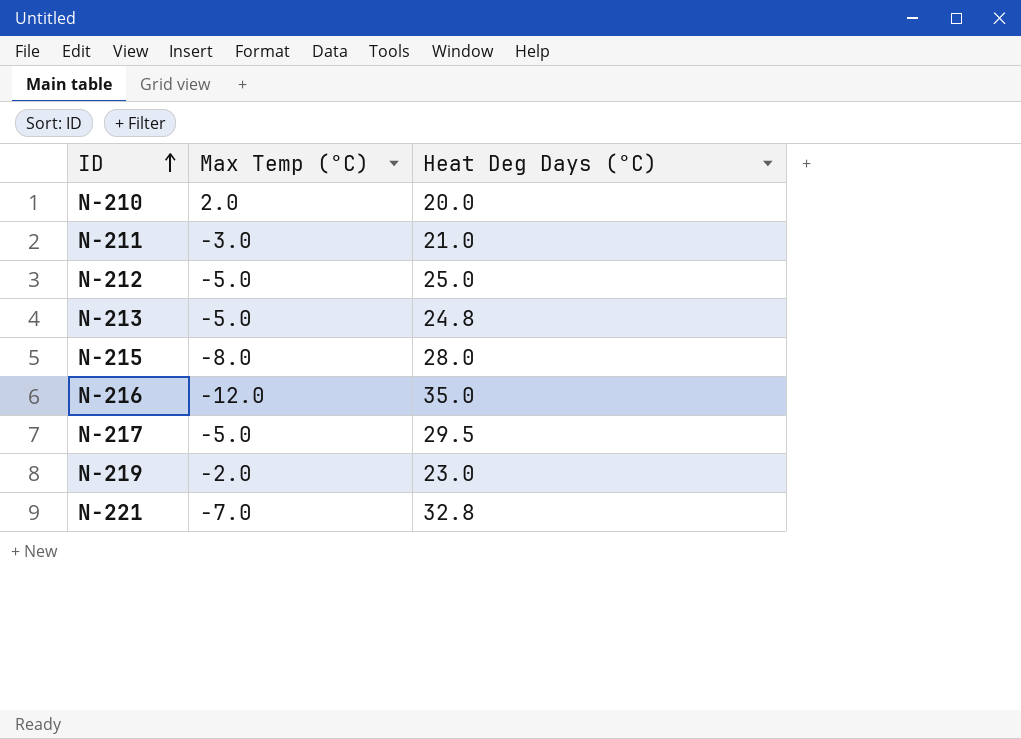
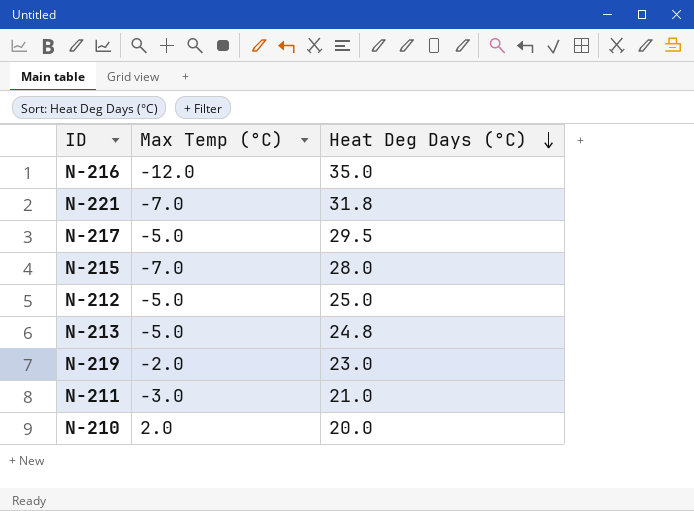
row order: ID ascending -> Heat Deg Days (°C) descending
N-221 | Heat Deg Days (°C): 32.8 -> 31.8
N-215 | Max Temp (°C): -8.0 -> -7.0

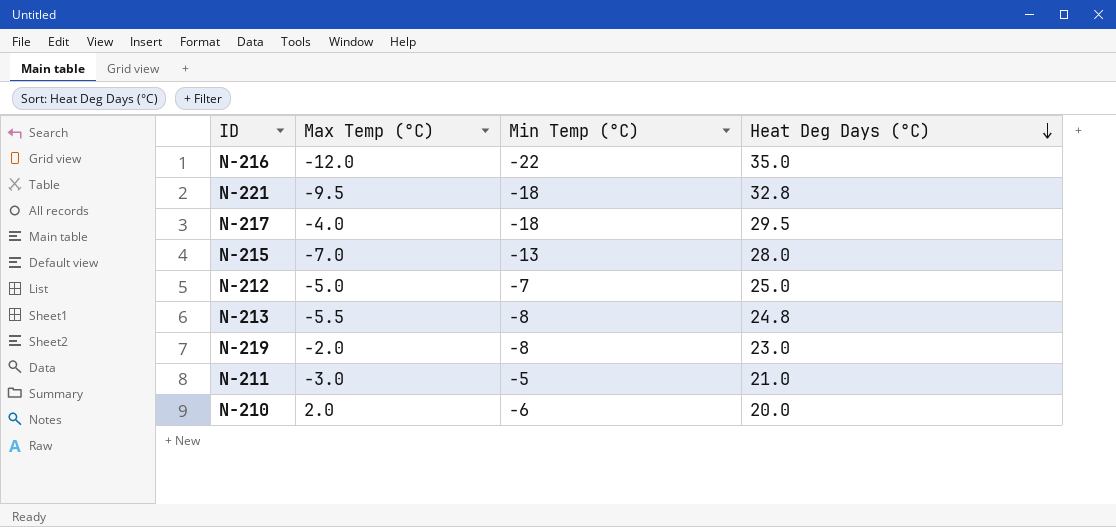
column Min Temp (°C) | position: none -> 3
N-221 | Max Temp (°C): -7.0 -> -9.5
N-221 | Heat Deg Days (°C): 31.8 -> 32.8
N-217 | Max Temp (°C): -5.0 -> -4.0
N-213 | Max Temp (°C): -5.0 -> -5.5

